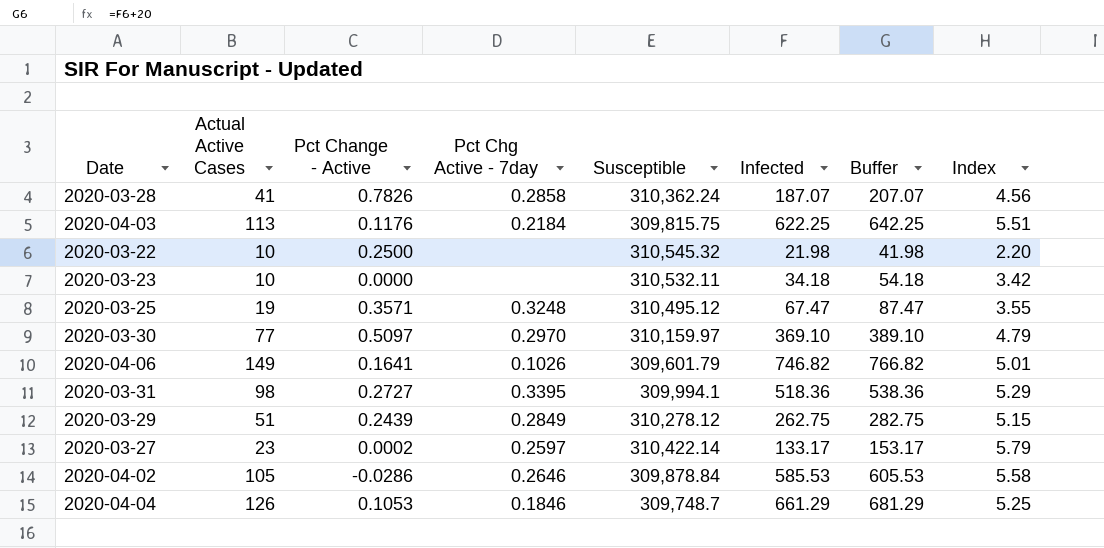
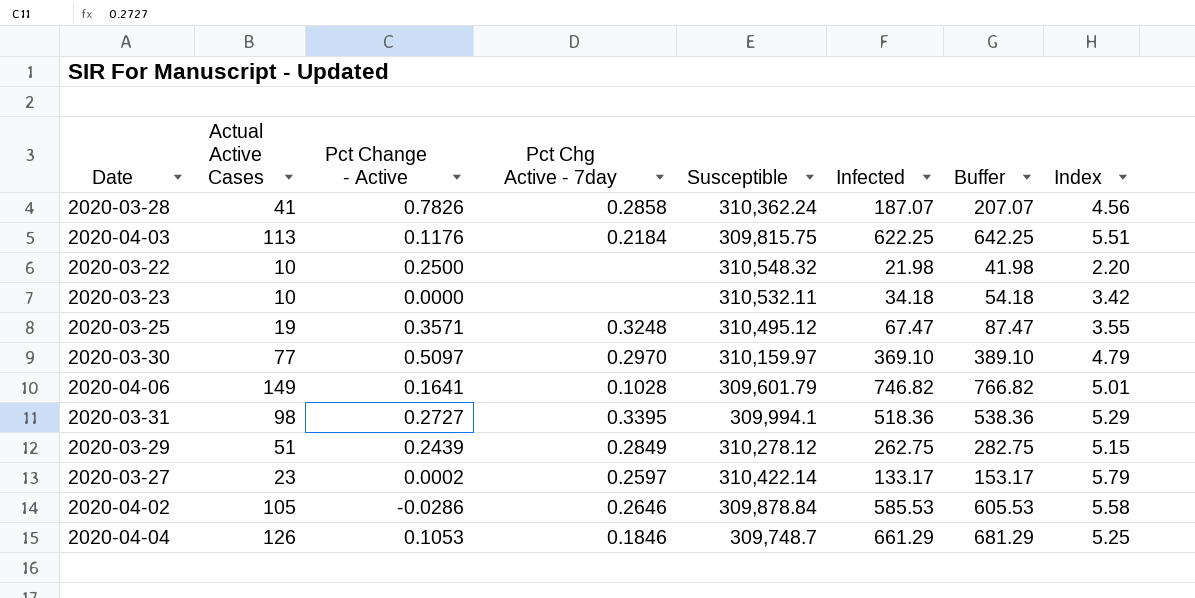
2020-03-22 | Susceptible: 310,545.32 -> 310,548.32
2020-04-06 | Pct Chg Active - 7day: 0.1026 -> 0.1028

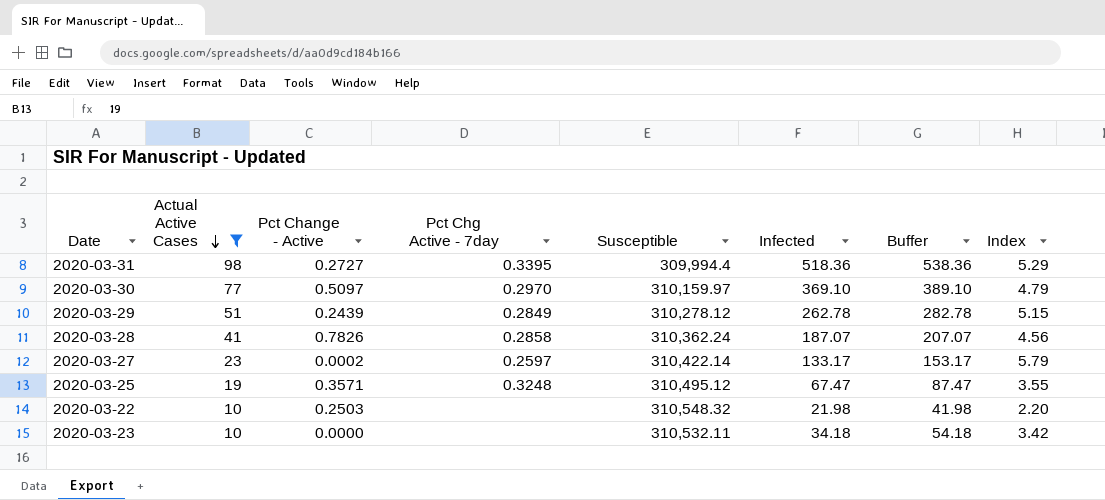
filter: none -> Actual Active Cases <= 98
row order: none -> Actual Active Cases descending
2020-03-31 | Susceptible: 309,994.1 -> 309,994.4
2020-03-29 | Infected: 262.75 -> 262.78
2020-03-29 | Buffer: 282.75 -> 282.78
2020-03-22 | Pct Change - Active: 0.2500 -> 0.2503

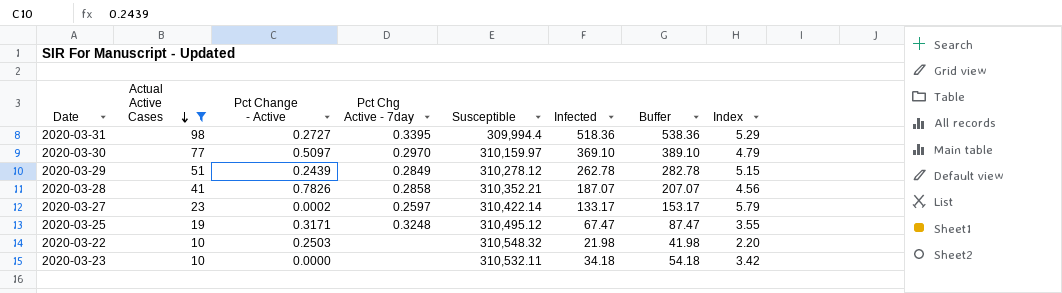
2020-03-28 | Susceptible: 310,362.24 -> 310,352.21
2020-03-25 | Pct Change - Active: 0.3571 -> 0.3171

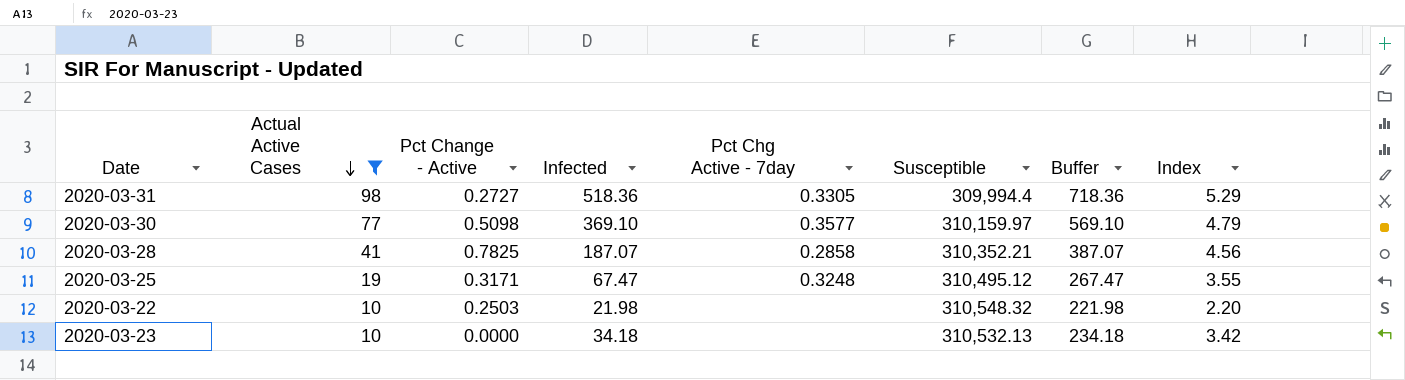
column Infected | position: 6 -> 4
column Buffer | formula: [Infected] + 20 -> [Infected] + 200
row 2020-03-29: 51 | 0.2439 | 0.2849 | 310,278.12 | 262.78 | 282.78 | 5.15 -> none
row 2020-03-27: 23 | 0.0002 | 0.2597 | 310,422.14 | 133.17 | 153.17 | 5.79 -> none
2020-03-31 | Pct Chg Active - 7day: 0.3395 -> 0.3305
2020-03-30 | Pct Change - Active: 0.5097 -> 0.5098
2020-03-30 | Pct Chg Active - 7day: 0.2970 -> 0.3577
2020-03-28 | Pct Change - Active: 0.7826 -> 0.7825
2020-03-23 | Susceptible: 310,532.11 -> 310,532.13

